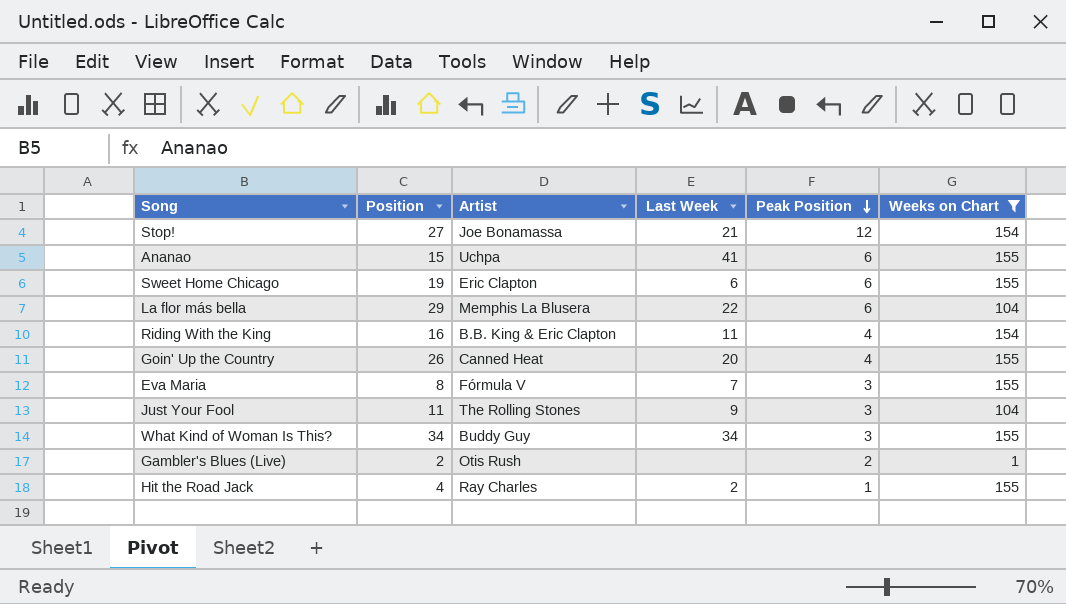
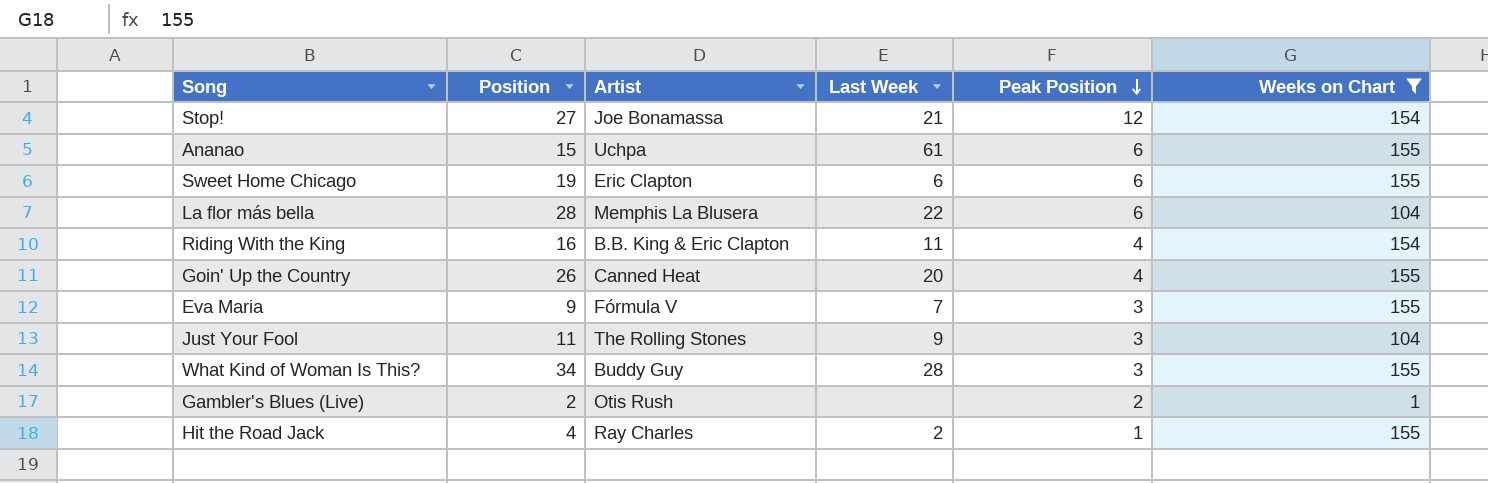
Ananao | Last Week: 41 -> 61
La flor más bella | Position: 29 -> 28
Eva Maria | Position: 8 -> 9
What Kind of Woman Is This? | Last Week: 34 -> 28

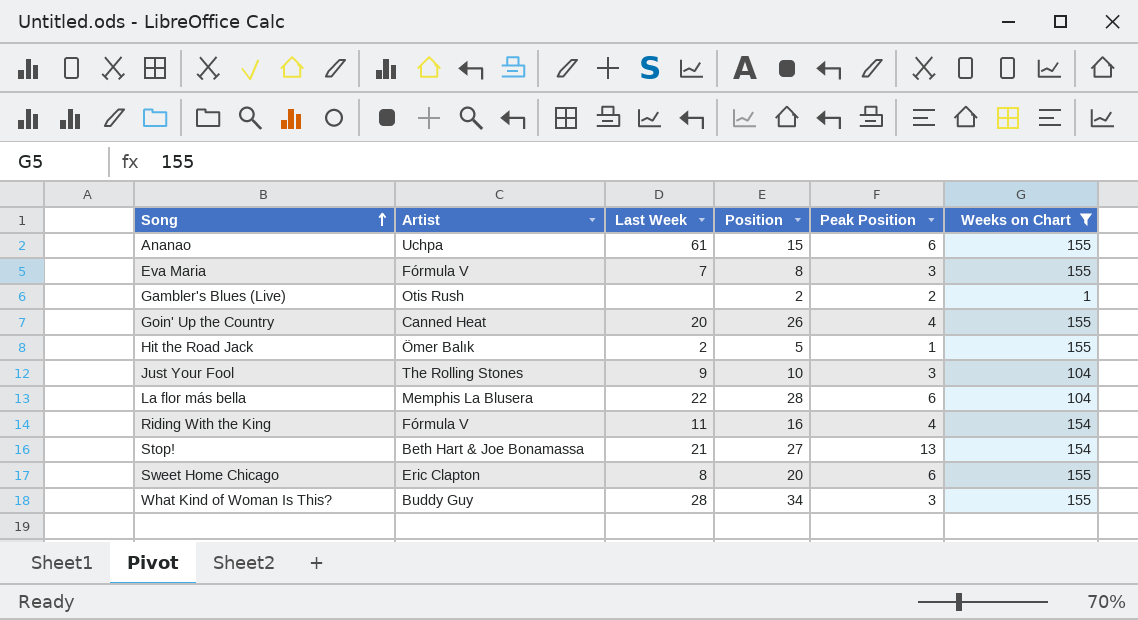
row order: Peak Position descending -> Song ascending
column Position | position: 2 -> 4
Eva Maria | Position: 9 -> 8
Hit the Road Jack | Artist: Ray Charles -> Ömer Balık
Hit the Road Jack | Position: 4 -> 5
Just Your Fool | Position: 11 -> 10
Riding With the King | Artist: B.B. King & Eric Clapton -> Fórmula V
Stop! | Artist: Joe Bonamassa -> Beth Hart & Joe Bonamassa
Stop! | Peak Position: 12 -> 13
Sweet Home Chicago | Last Week: 6 -> 8
Sweet Home Chicago | Position: 19 -> 20

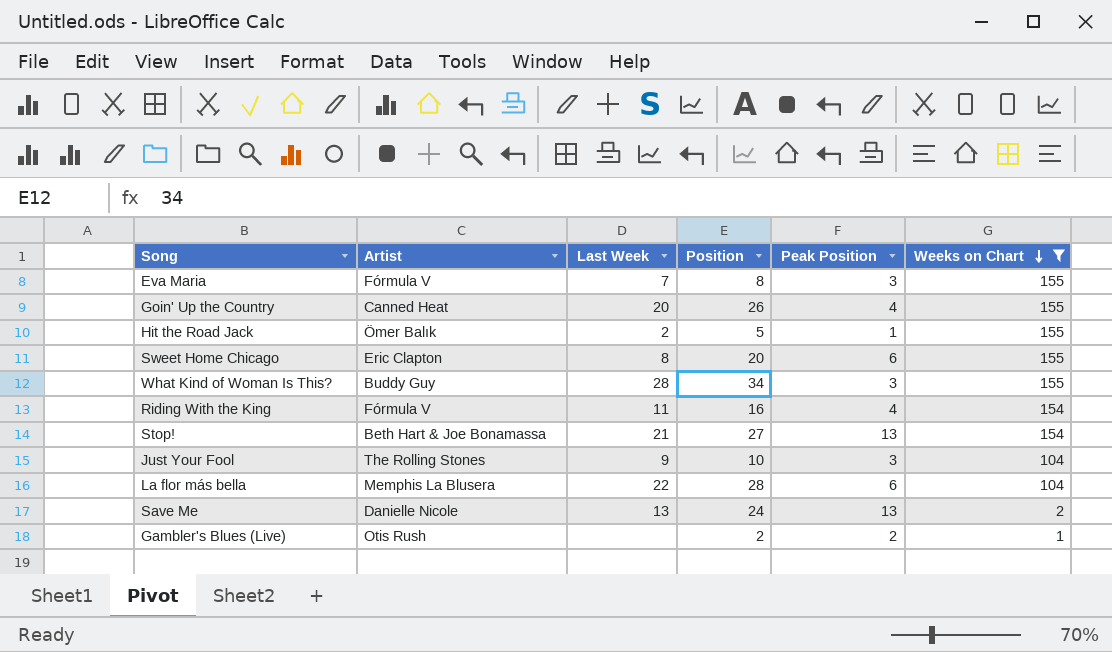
row order: Song ascending -> Weeks on Chart descending
row Ananao: Uchpa | 61 | 15 | 6 | 155 -> none
row Save Me: none -> Danielle Nicole | 13 | 24 | 13 | 2

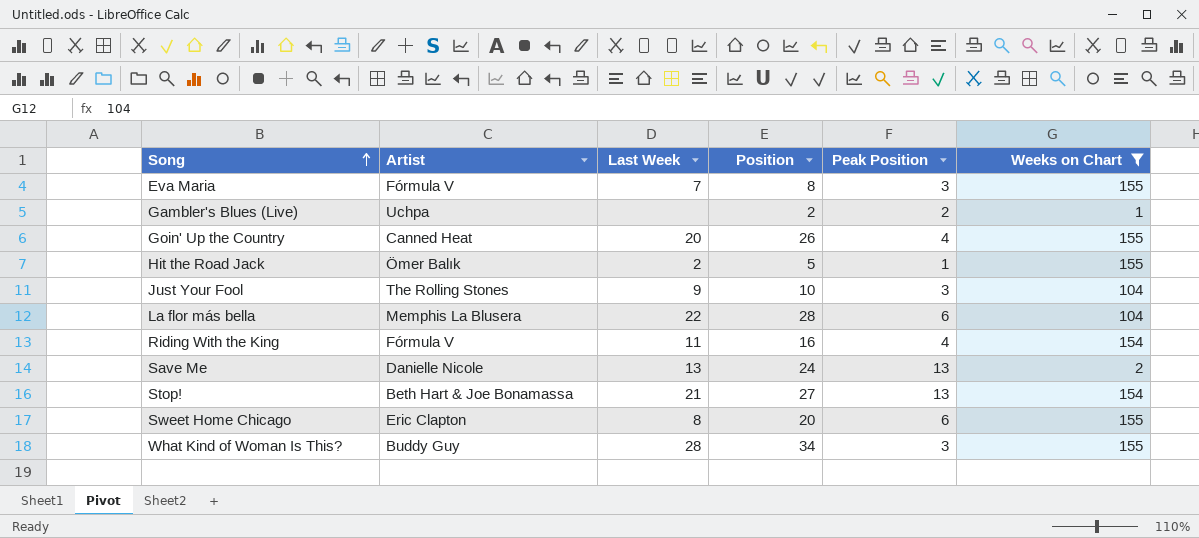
row order: Weeks on Chart descending -> Song ascending
Gambler's Blues (Live) | Artist: Otis Rush -> Uchpa

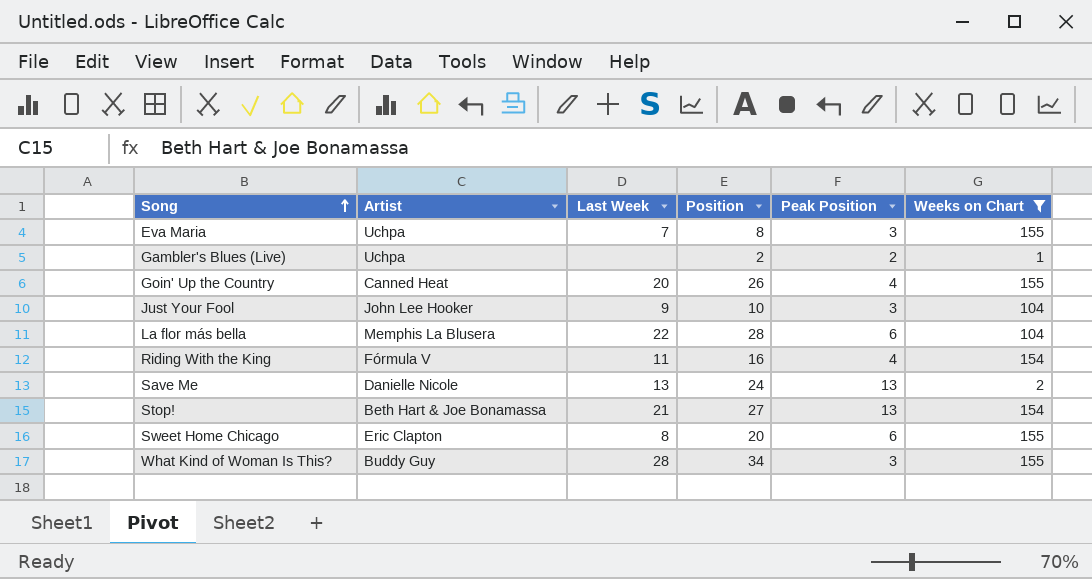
row Hit the Road Jack: Ömer Balık | 2 | 5 | 1 | 155 -> none
Eva Maria | Artist: Fórmula V -> Uchpa
Just Your Fool | Artist: The Rolling Stones -> John Lee Hooker

